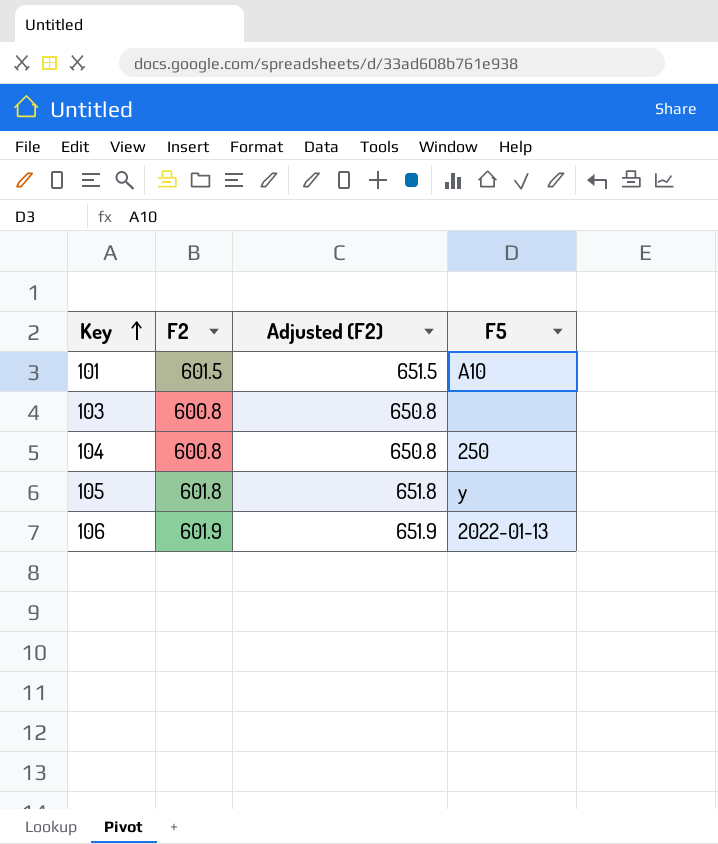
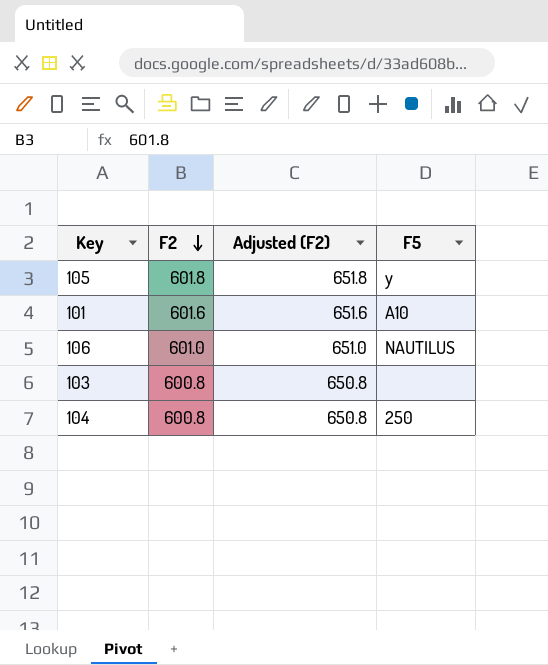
row order: Key ascending -> F2 descending
101 | F2: 601.5 -> 601.6
101 | Adjusted (F2): 651.5 -> 651.6
106 | F2: 601.9 -> 601.0
106 | Adjusted (F2): 651.9 -> 651.0
106 | F5: 2022-01-13 -> NAUTILUS

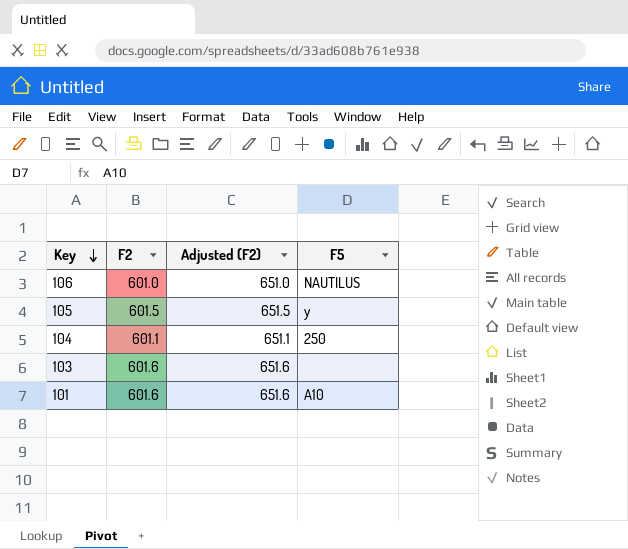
row order: F2 descending -> Key descending
105 | F2: 601.8 -> 601.5
105 | Adjusted (F2): 651.8 -> 651.5
104 | F2: 600.8 -> 601.1
104 | Adjusted (F2): 650.8 -> 651.1
103 | F2: 600.8 -> 601.6
103 | Adjusted (F2): 650.8 -> 651.6

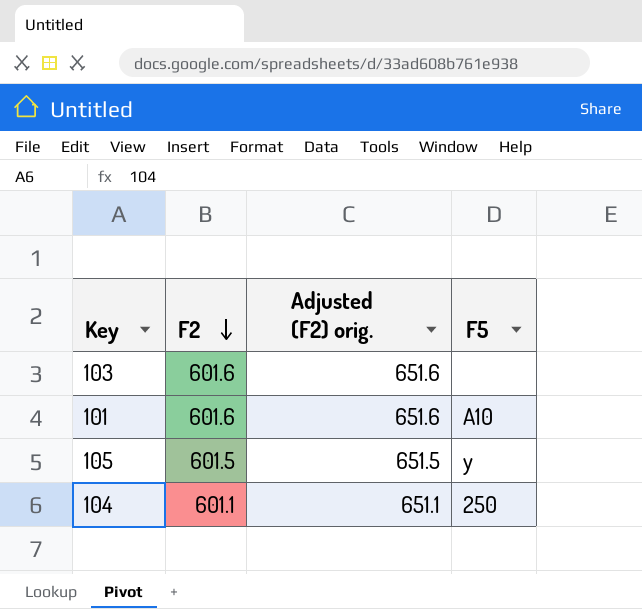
row order: Key descending -> F2 descending
column name: Adjusted (F2) -> Adjusted (F2) orig.
row 106: 601.0 | 651.0 | NAUTILUS -> none

